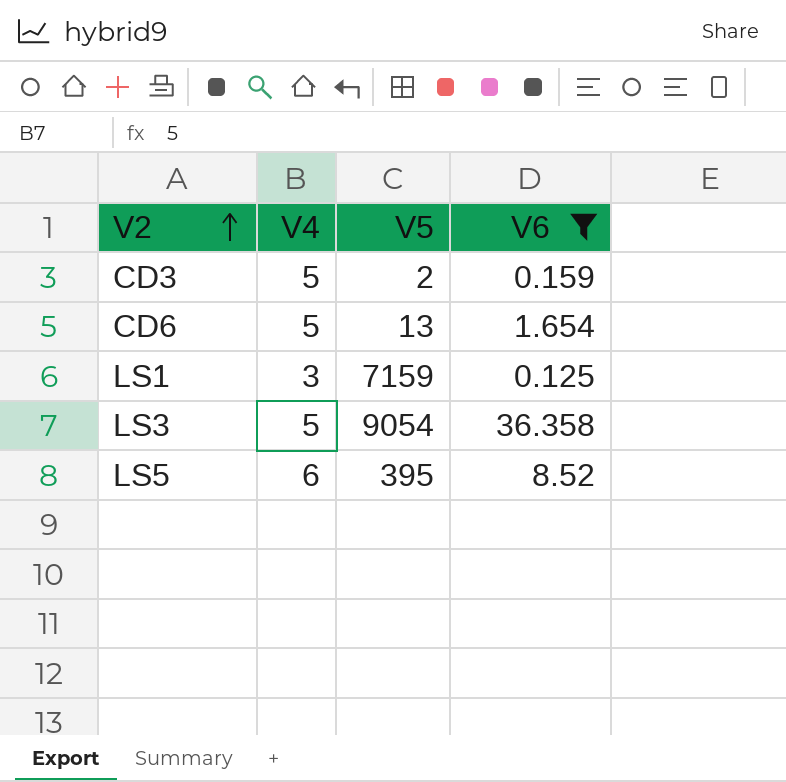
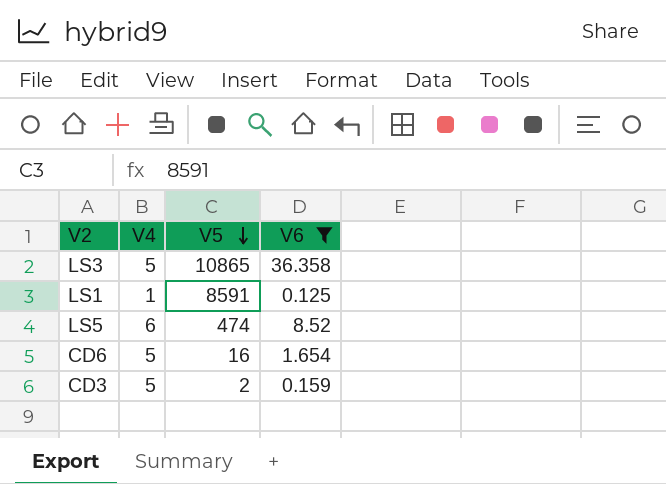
row order: V2 ascending -> V5 descending
LS3 | V5: 9054 -> 10865
LS1 | V4: 3 -> 1
LS1 | V5: 7159 -> 8591
LS5 | V5: 395 -> 474
CD6 | V5: 13 -> 16

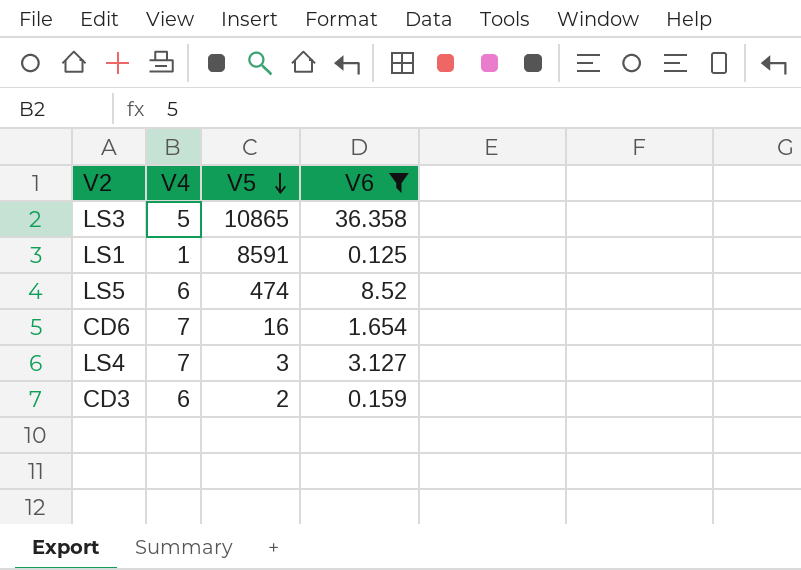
CD6 | V4: 5 -> 7
row LS4: none -> 7 | 3 | 3.127
CD3 | V4: 5 -> 6

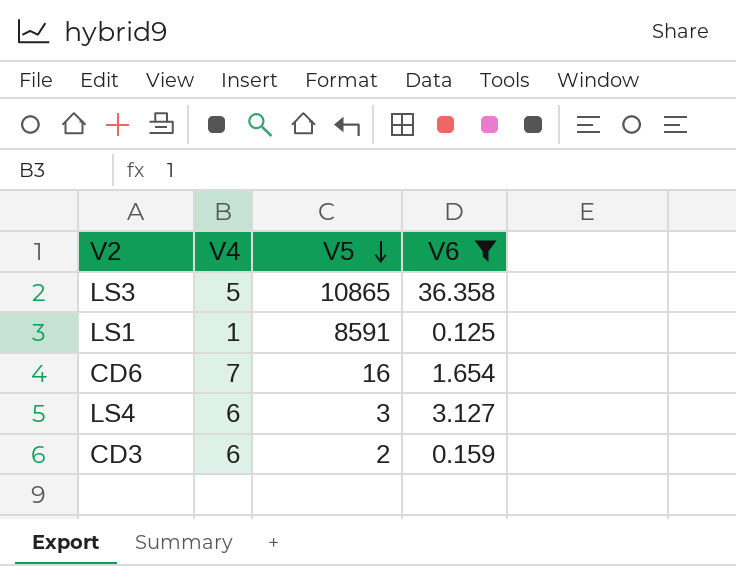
row LS5: 6 | 474 | 8.52 -> none
LS4 | V4: 7 -> 6

